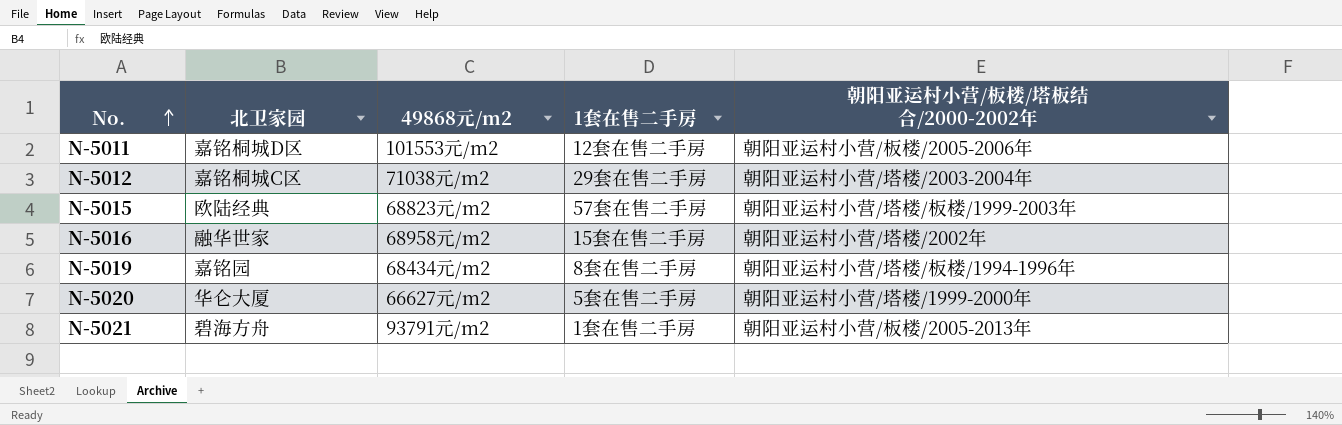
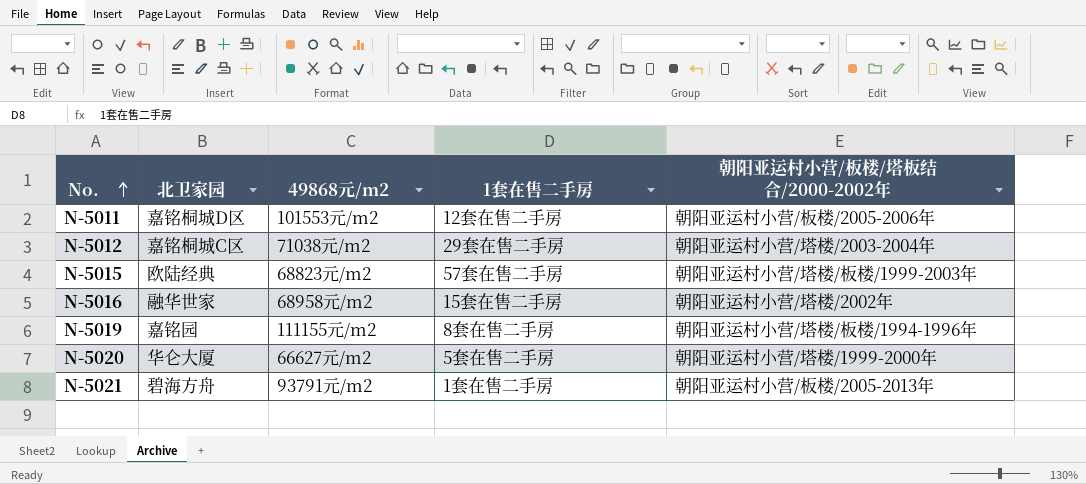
N-5019 | 49868元/m2: 68434元/m2 -> 111155元/m2

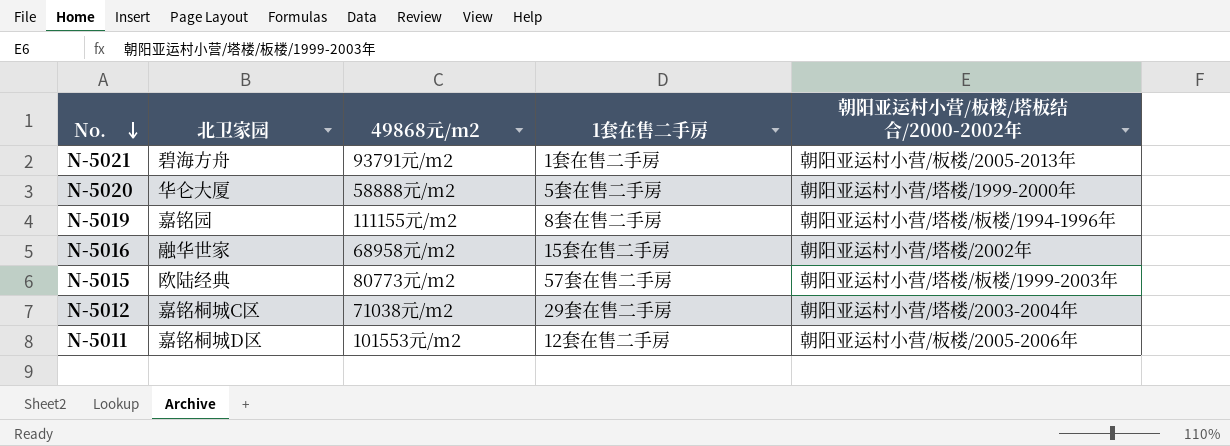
row order: No. ascending -> No. descending
N-5020 | 49868元/m2: 66627元/m2 -> 58888元/m2
N-5015 | 49868元/m2: 68823元/m2 -> 80773元/m2

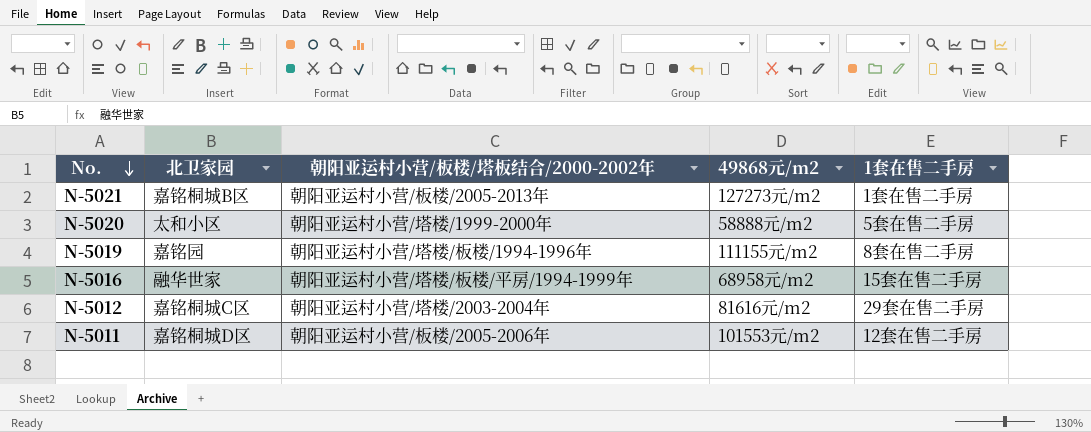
column 朝阳亚运村小营/板楼/塔板结合/2000-2002年 | position: 5 -> 3
row N-5015: 欧陆经典 | 80773元/m2 | 57套在售二手房 | 朝阳亚运村小营/塔楼/板楼/1999-2003年 -> none
N-5021 | 北卫家园: 碧海方舟 -> 嘉铭桐城B区
N-5021 | 49868元/m2: 93791元/m2 -> 127273元/m2
N-5020 | 北卫家园: 华仑大厦 -> 太和小区
N-5016 | 朝阳亚运村小营/板楼/塔板结合/2000-2002年: 朝阳亚运村小营/塔楼/2002年 -> 朝阳亚运村小营/塔楼/板楼/平房/1994-1999年
N-5012 | 49868元/m2: 71038元/m2 -> 81616元/m2

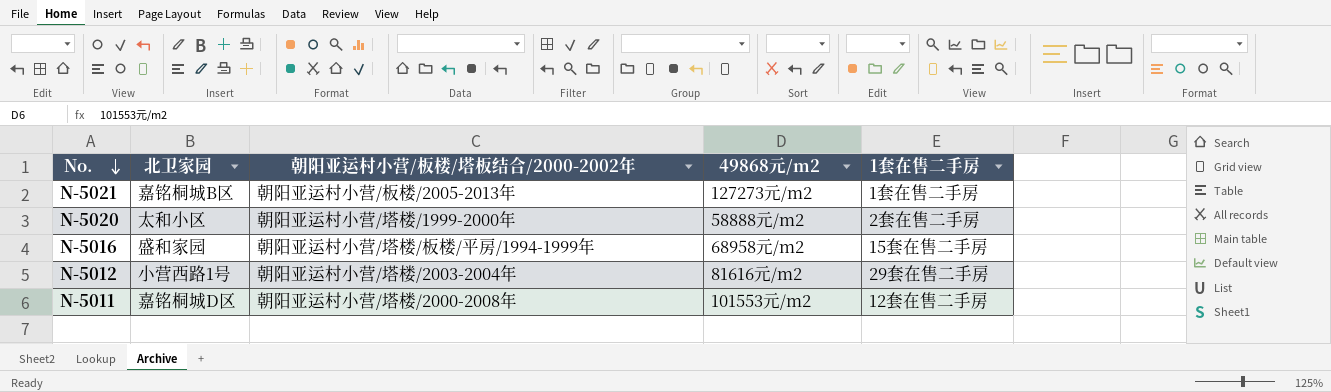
row N-5019: 嘉铭园 | 朝阳亚运村小营/塔楼/板楼/1994-1996年 | 111155元/m2 | 8套在售二手房 -> none
N-5020 | 1套在售二手房: 5套在售二手房 -> 2套在售二手房
N-5016 | 北卫家园: 融华世家 -> 盛和家园
N-5012 | 北卫家园: 嘉铭桐城C区 -> 小营西路1号
N-5011 | 朝阳亚运村小营/板楼/塔板结合/2000-2002年: 朝阳亚运村小营/板楼/2005-2006年 -> 朝阳亚运村小营/塔楼/2000-2008年

